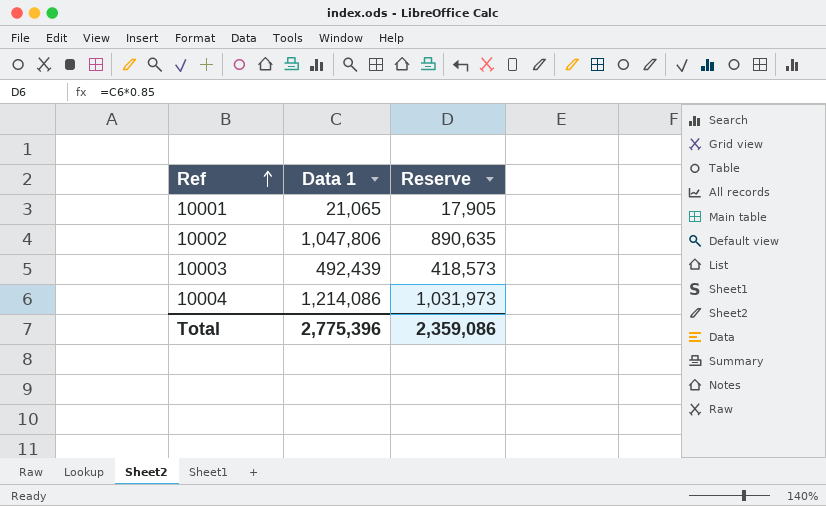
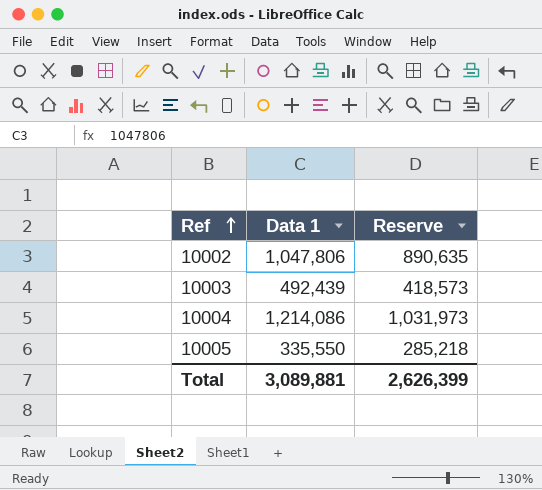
row 10001: 21,065 | 17,905 -> none
row 10005: none -> 335,550 | 285,218
Total | Data 1: 2,775,396 -> 3,089,881
Total | Reserve: 2,359,086 -> 2,626,399

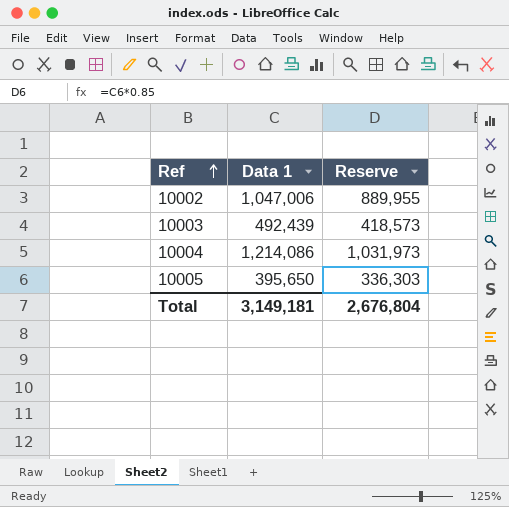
10002 | Data 1: 1,047,806 -> 1,047,006
10002 | Reserve: 890,635 -> 889,955
10005 | Data 1: 335,550 -> 395,650
10005 | Reserve: 285,218 -> 336,303
Total | Data 1: 3,089,881 -> 3,149,181
Total | Reserve: 2,626,399 -> 2,676,804

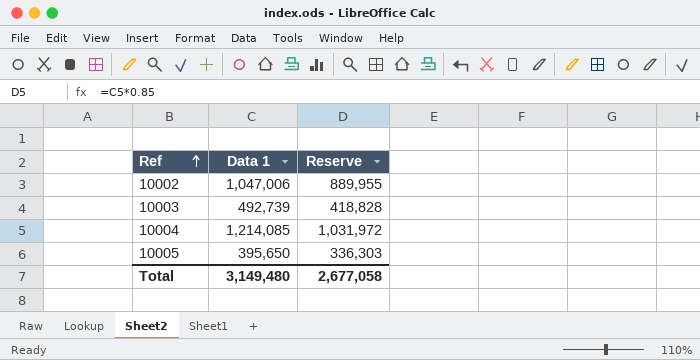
10003 | Data 1: 492,439 -> 492,739
10003 | Reserve: 418,573 -> 418,828
10004 | Data 1: 1,214,086 -> 1,214,085
10004 | Reserve: 1,031,973 -> 1,031,972
Total | Data 1: 3,149,181 -> 3,149,480
Total | Reserve: 2,676,804 -> 2,677,058

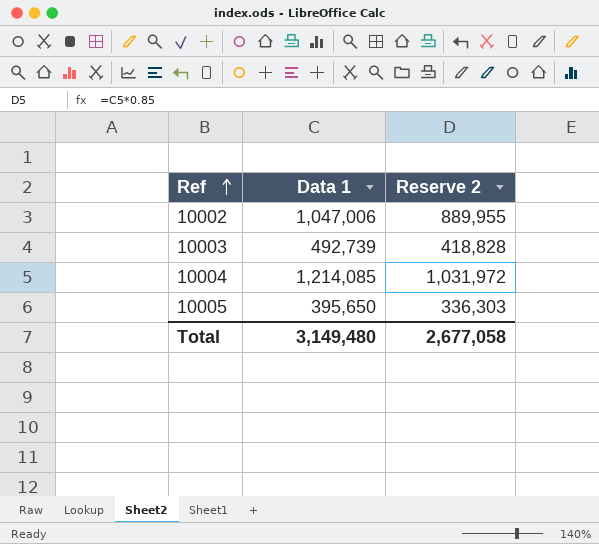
column name: Reserve -> Reserve 2

